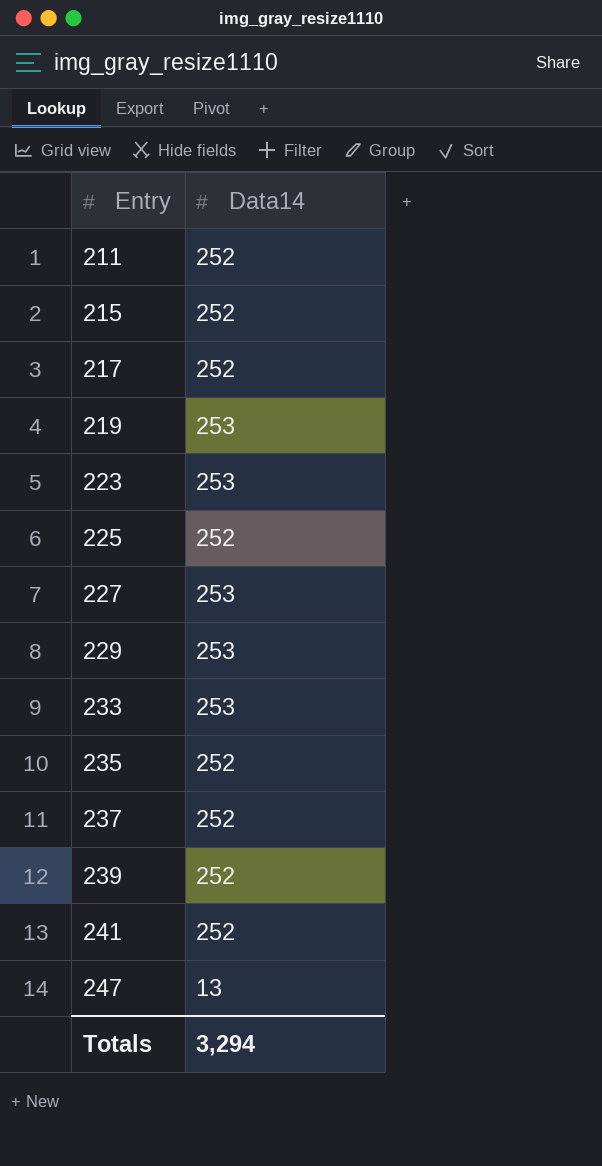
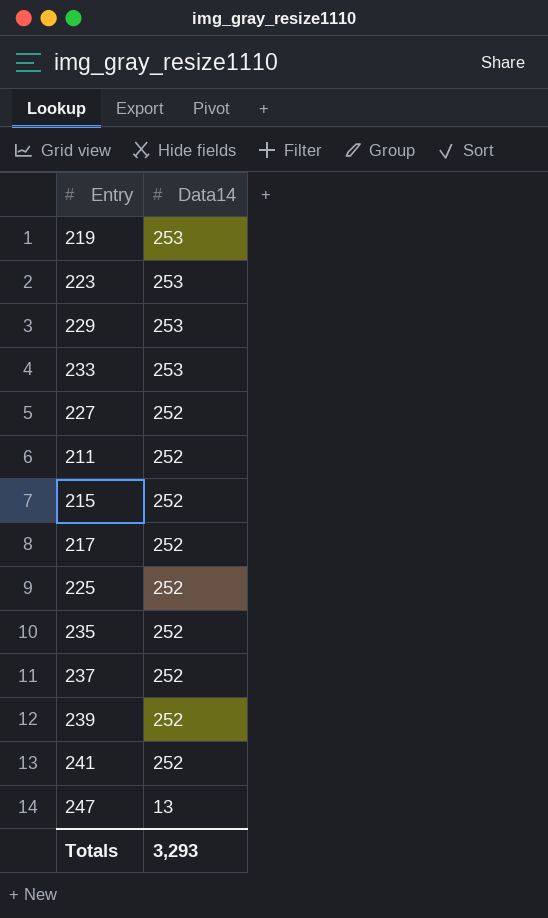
row order: Entry ascending -> Data14 descending
227 | Data14: 253 -> 252
Totals | Data14: 3,294 -> 3,293

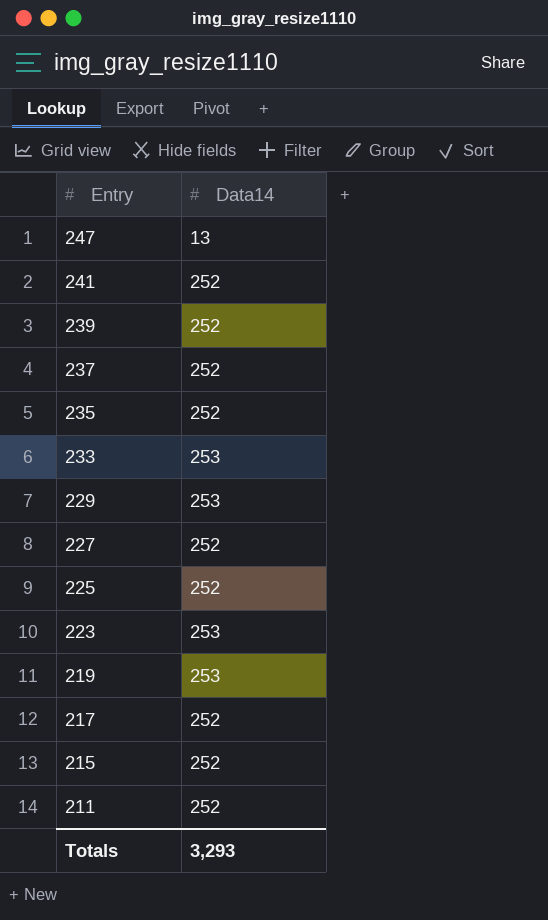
row order: Data14 descending -> Entry descending

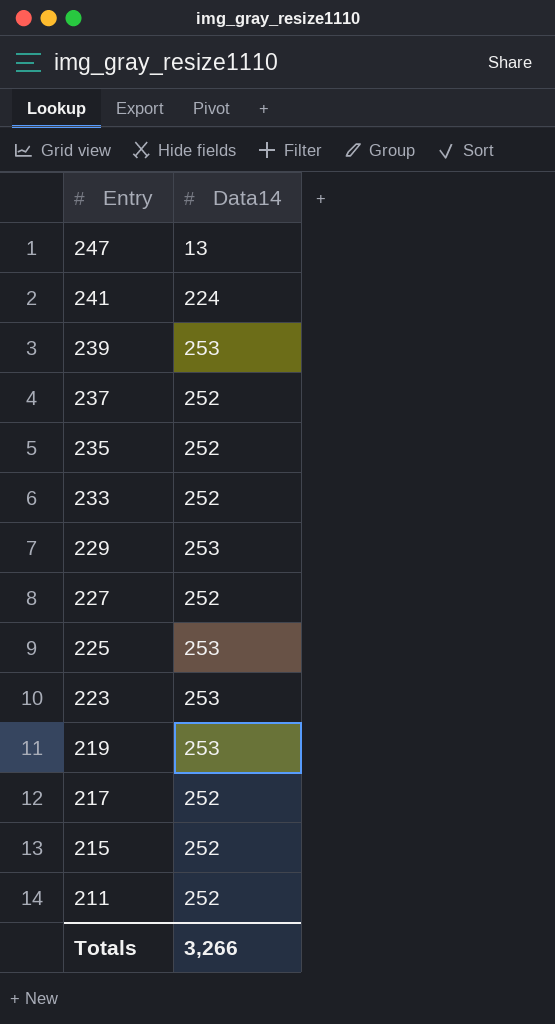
241 | Data14: 252 -> 224
239 | Data14: 252 -> 253
233 | Data14: 253 -> 252
225 | Data14: 252 -> 253
Totals | Data14: 3,293 -> 3,266

